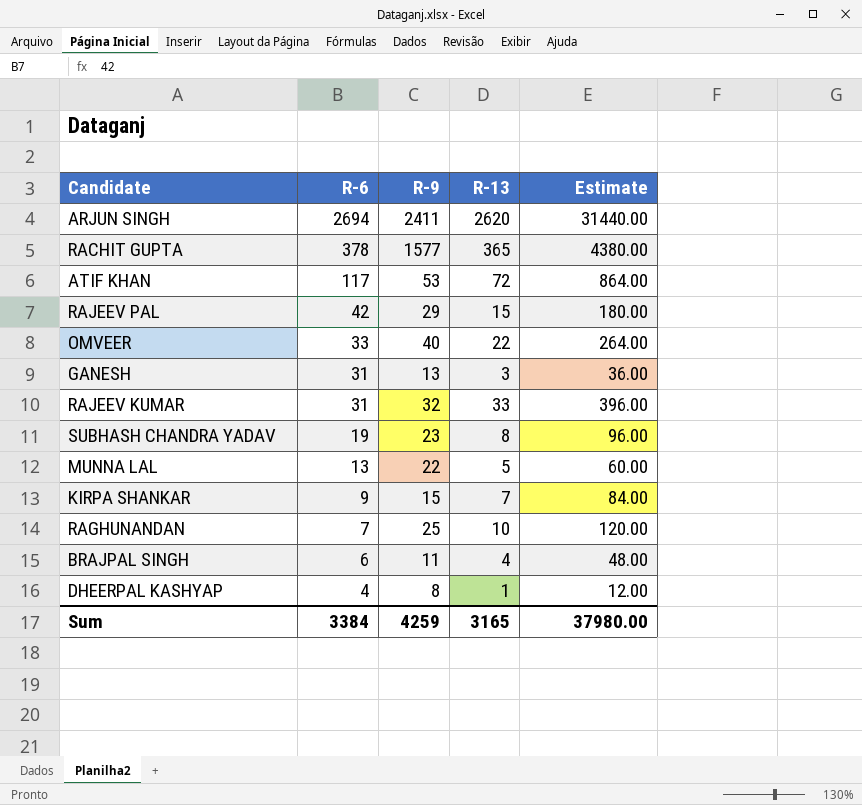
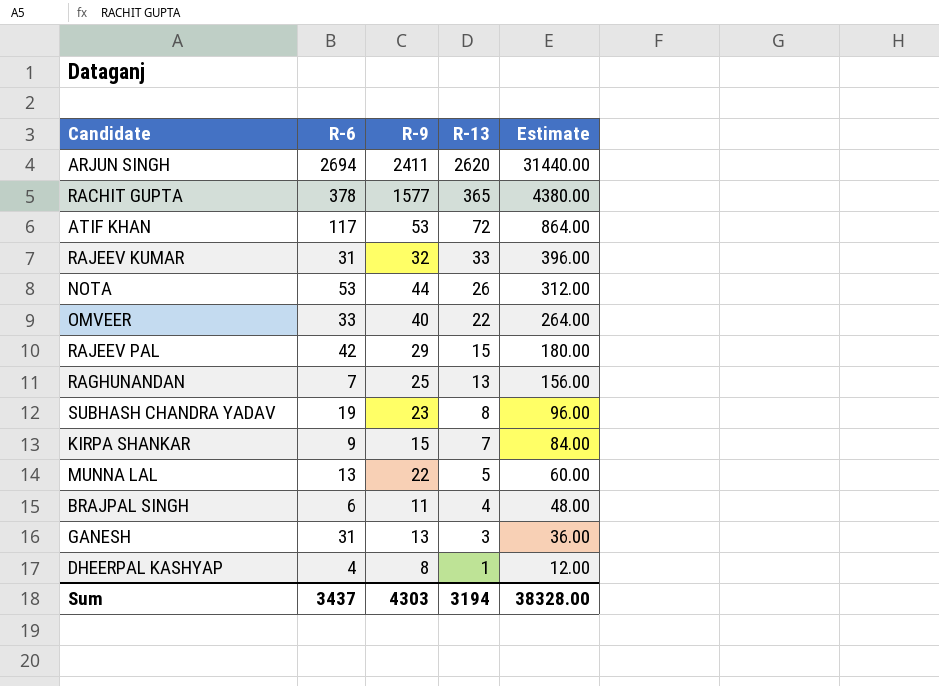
row order: R-6 descending -> R-13 descending
row NOTA: none -> 53 | 44 | 26 | 312.00
RAGHUNANDAN | R-13: 10 -> 13
RAGHUNANDAN | Estimate: 120.00 -> 156.00
Sum | R-6: 3384 -> 3437
Sum | R-9: 4259 -> 4303
Sum | R-13: 3165 -> 3194
Sum | Estimate: 37980.00 -> 38328.00

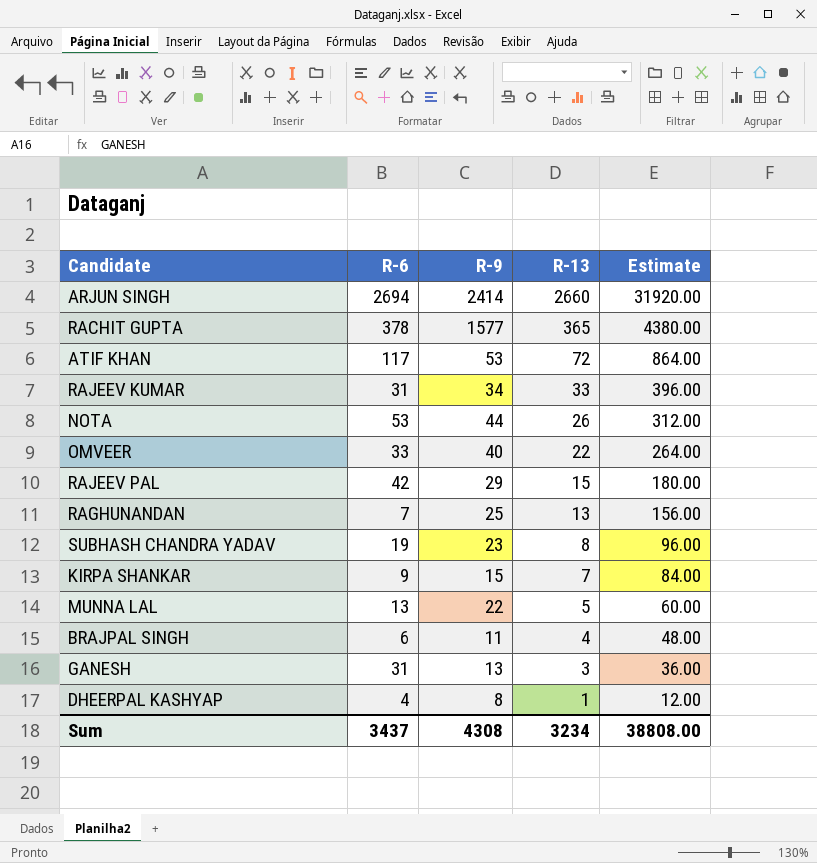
ARJUN SINGH | R-9: 2411 -> 2414
ARJUN SINGH | R-13: 2620 -> 2660
ARJUN SINGH | Estimate: 31440.00 -> 31920.00
RAJEEV KUMAR | R-9: 32 -> 34
Sum | R-9: 4303 -> 4308
Sum | R-13: 3194 -> 3234
Sum | Estimate: 38328.00 -> 38808.00

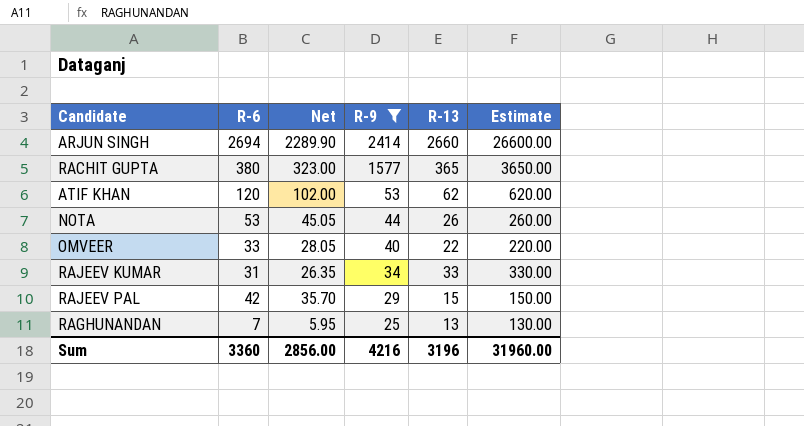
filter: none -> R-9 >= 25
row order: R-13 descending -> R-9 descending
column Net | formula: none -> [R-6] * 0.85
column Estimate | formula: [R-13] * 12 -> [R-13] * 10
RACHIT GUPTA | R-6: 378 -> 380
ATIF KHAN | R-6: 117 -> 120
ATIF KHAN | R-13: 72 -> 62
Sum | R-6: 3437 -> 3360
Sum | R-9: 4308 -> 4216
Sum | R-13: 3234 -> 3196
Sum | Estimate: 38808.00 -> 31960.00

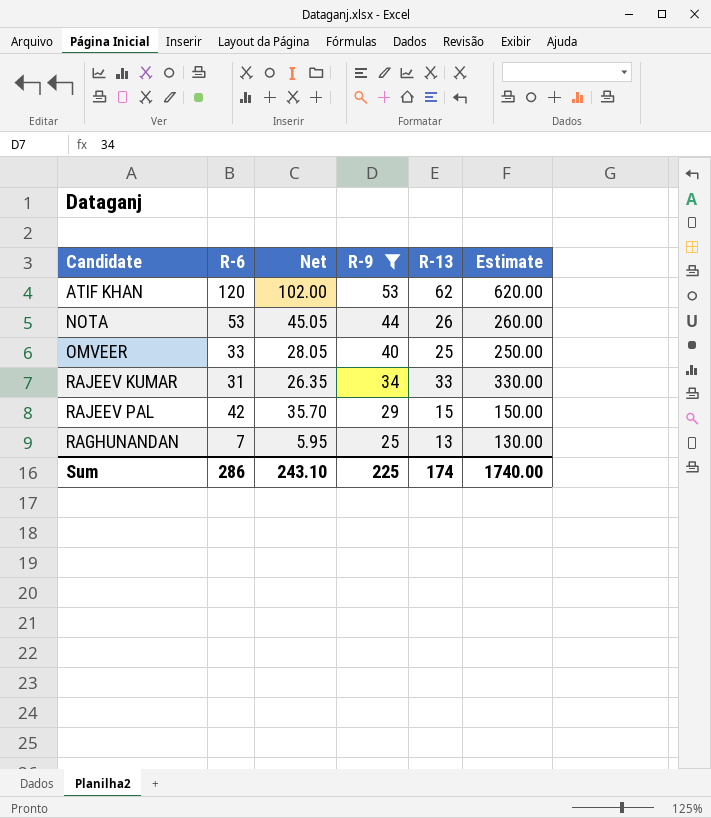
row ARJUN SINGH: 2694 | 2289.90 | 2414 | 2660 | 26600.00 -> none
row RACHIT GUPTA: 380 | 323.00 | 1577 | 365 | 3650.00 -> none
OMVEER | R-13: 22 -> 25
OMVEER | Estimate: 220.00 -> 250.00
Sum | R-6: 3360 -> 286
Sum | Net: 2856.00 -> 243.10
Sum | R-9: 4216 -> 225
Sum | R-13: 3196 -> 174
Sum | Estimate: 31960.00 -> 1740.00

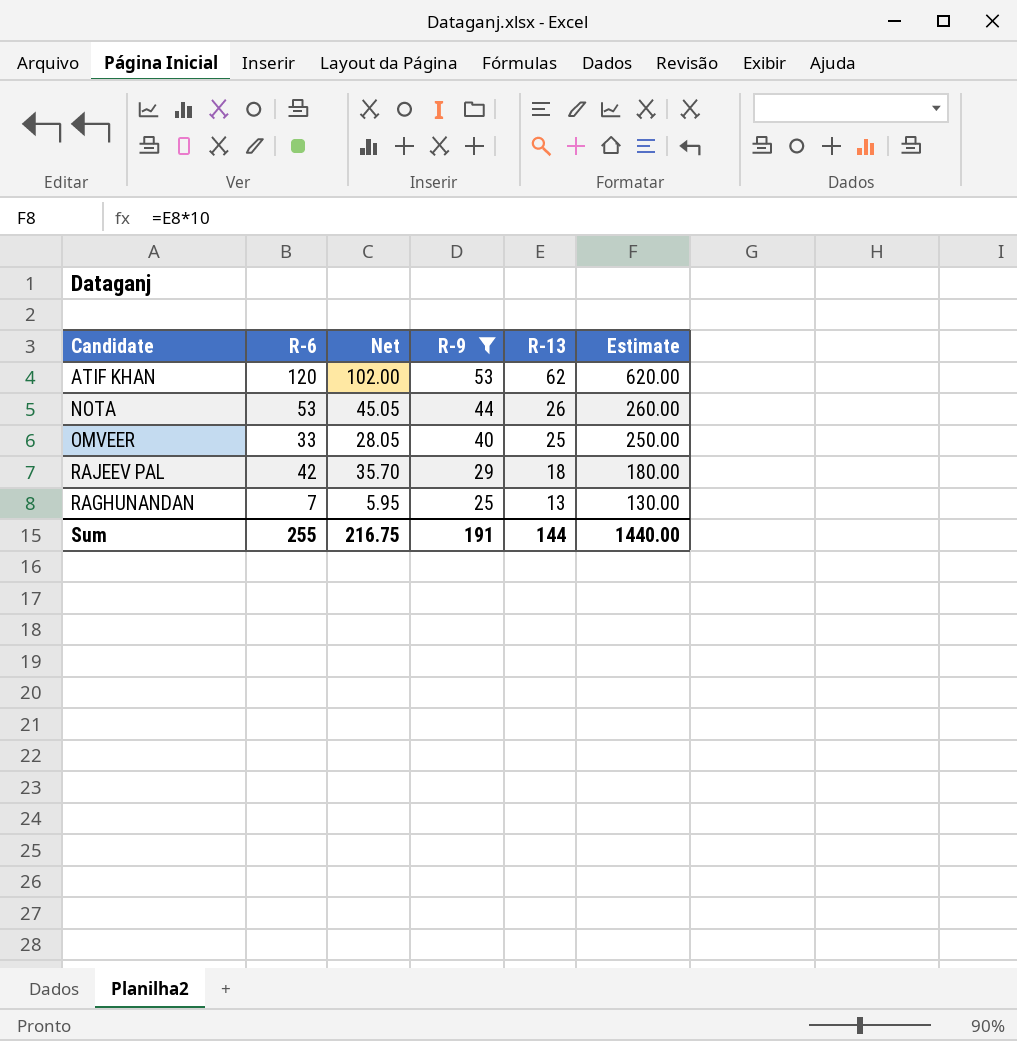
row RAJEEV KUMAR: 31 | 26.35 | 34 | 33 | 330.00 -> none
RAJEEV PAL | R-13: 15 -> 18
RAJEEV PAL | Estimate: 150.00 -> 180.00
Sum | R-6: 286 -> 255
Sum | Net: 243.10 -> 216.75
Sum | R-9: 225 -> 191
Sum | R-13: 174 -> 144
Sum | Estimate: 1740.00 -> 1440.00

